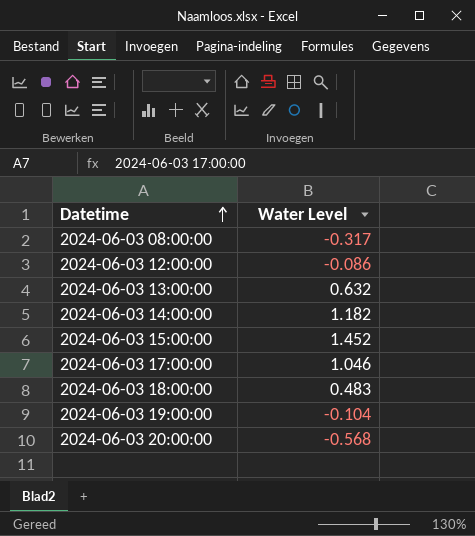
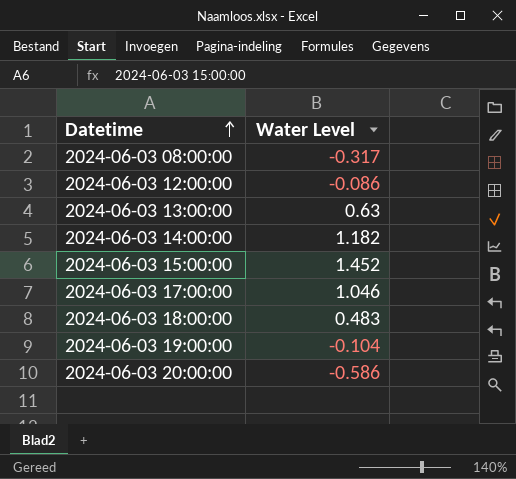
2024-06-03 13:00:00 | Water Level: 0.632 -> 0.63
2024-06-03 20:00:00 | Water Level: -0.568 -> -0.586

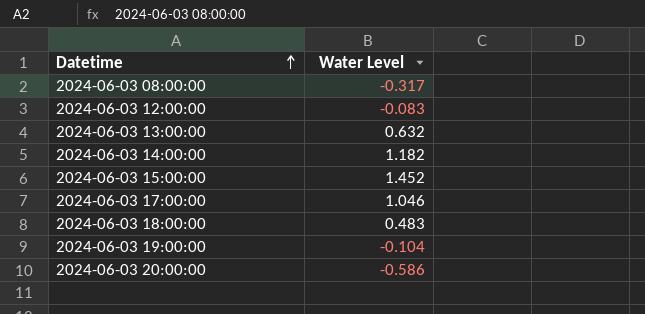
2024-06-03 12:00:00 | Water Level: -0.086 -> -0.083
2024-06-03 13:00:00 | Water Level: 0.63 -> 0.632

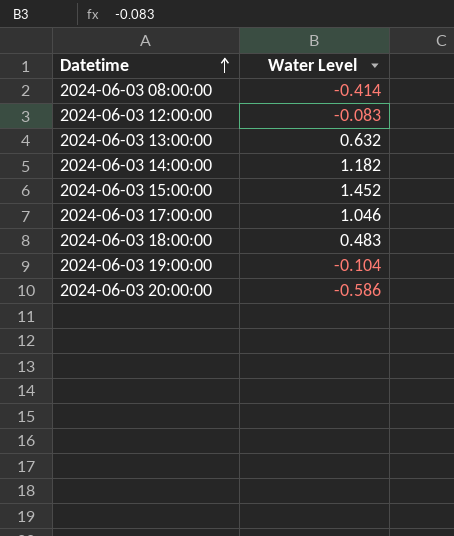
2024-06-03 08:00:00 | Water Level: -0.317 -> -0.414

